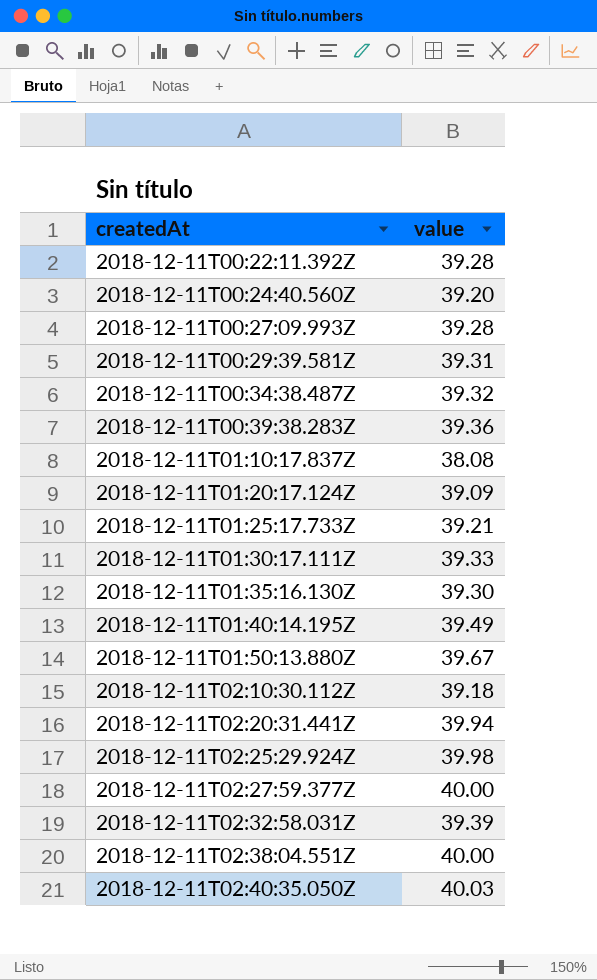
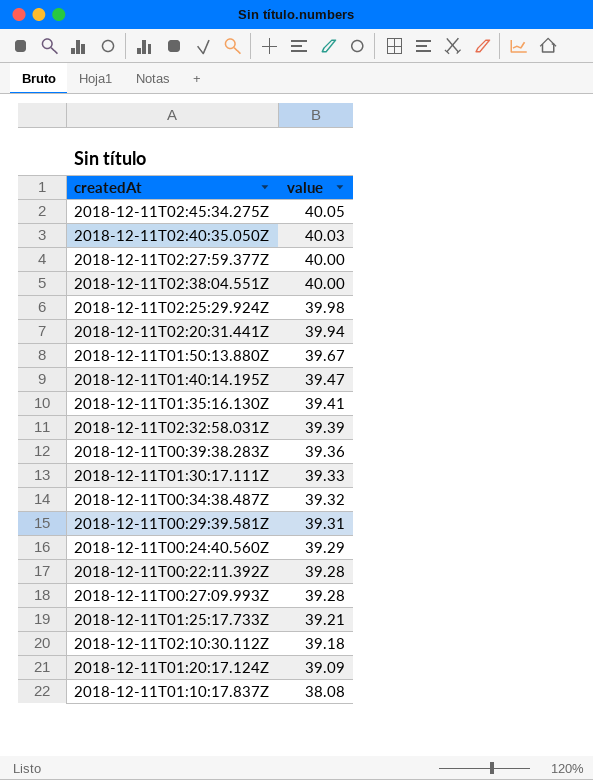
row order: createdAt ascending -> value descending
row 2018-12-11T02:45:34.275Z: none -> 40.05
2018-12-11T01:40:14.195Z | value: 39.49 -> 39.47
2018-12-11T01:35:16.130Z | value: 39.30 -> 39.41
2018-12-11T00:24:40.560Z | value: 39.20 -> 39.29

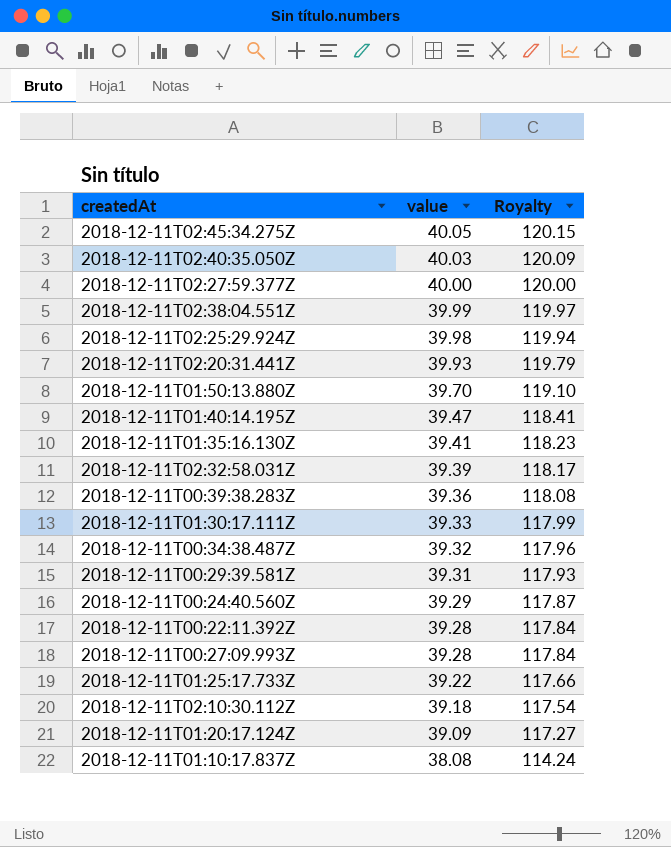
column Royalty | formula: none -> [value] * 3
2018-12-11T02:38:04.551Z | value: 40.00 -> 39.99
2018-12-11T02:20:31.441Z | value: 39.94 -> 39.93
2018-12-11T01:50:13.880Z | value: 39.67 -> 39.70
2018-12-11T01:25:17.733Z | value: 39.21 -> 39.22

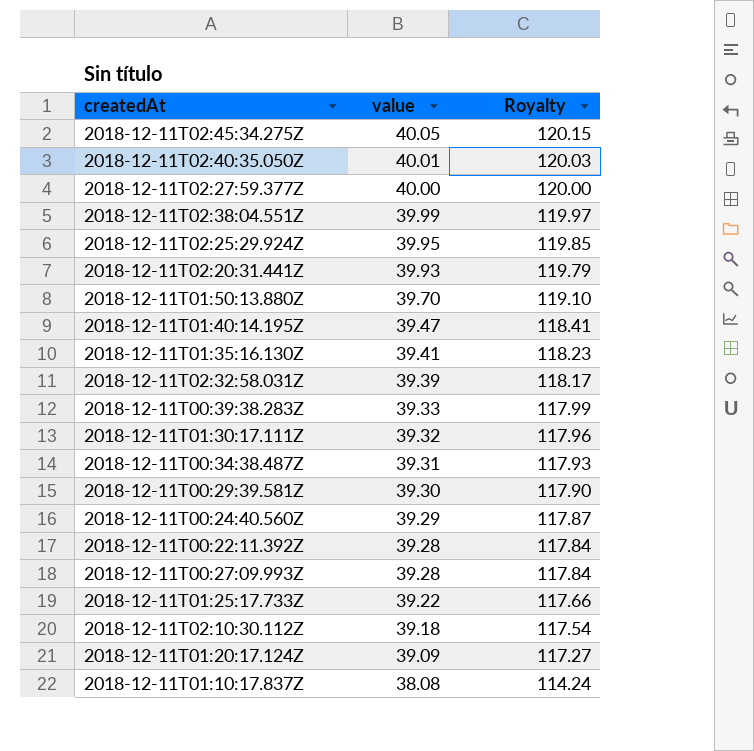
2018-12-11T02:40:35.050Z | value: 40.03 -> 40.01
2018-12-11T02:40:35.050Z | Royalty: 120.09 -> 120.03
2018-12-11T02:25:29.924Z | value: 39.98 -> 39.95
2018-12-11T02:25:29.924Z | Royalty: 119.94 -> 119.85
2018-12-11T00:39:38.283Z | value: 39.36 -> 39.33
2018-12-11T00:39:38.283Z | Royalty: 118.08 -> 117.99
2018-12-11T01:30:17.111Z | value: 39.33 -> 39.32
2018-12-11T01:30:17.111Z | Royalty: 117.99 -> 117.96
2018-12-11T00:34:38.487Z | value: 39.32 -> 39.31
2018-12-11T00:34:38.487Z | Royalty: 117.96 -> 117.93
2018-12-11T00:29:39.581Z | value: 39.31 -> 39.30
2018-12-11T00:29:39.581Z | Royalty: 117.93 -> 117.90

